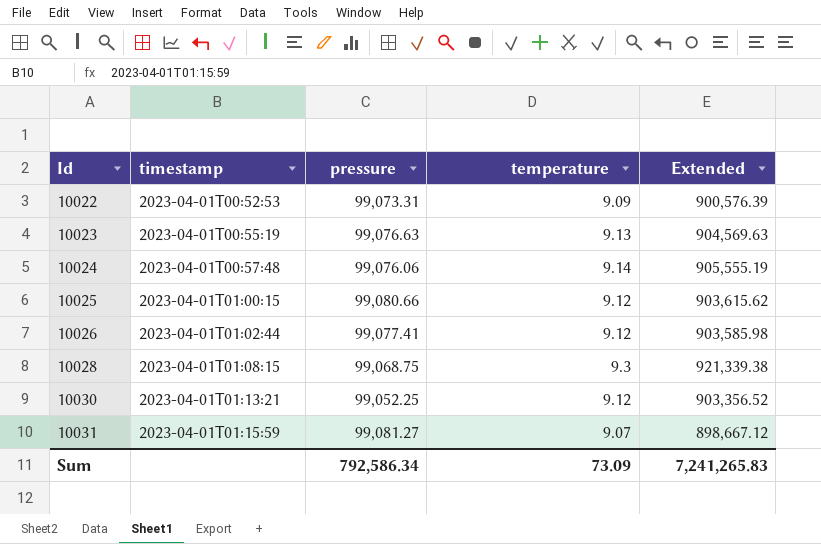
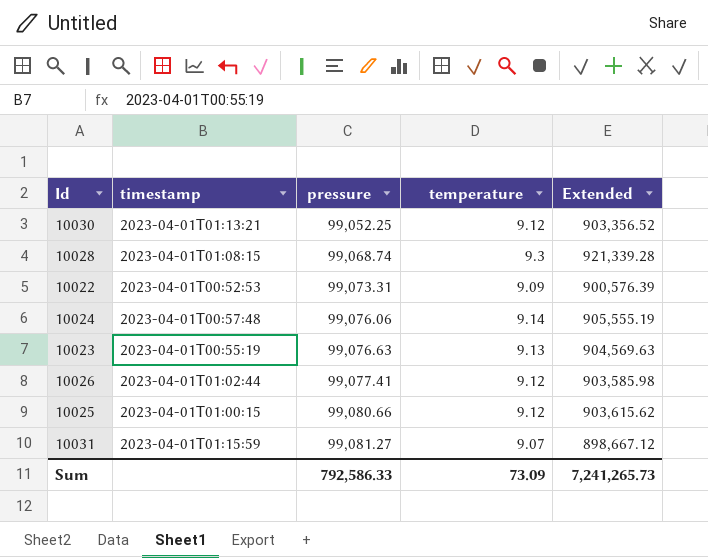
row order: Id ascending -> pressure ascending
10028 | pressure: 99,068.75 -> 99,068.74
10028 | Extended: 921,339.38 -> 921,339.28
Sum | pressure: 792,586.34 -> 792,586.33
Sum | Extended: 7,241,265.83 -> 7,241,265.73

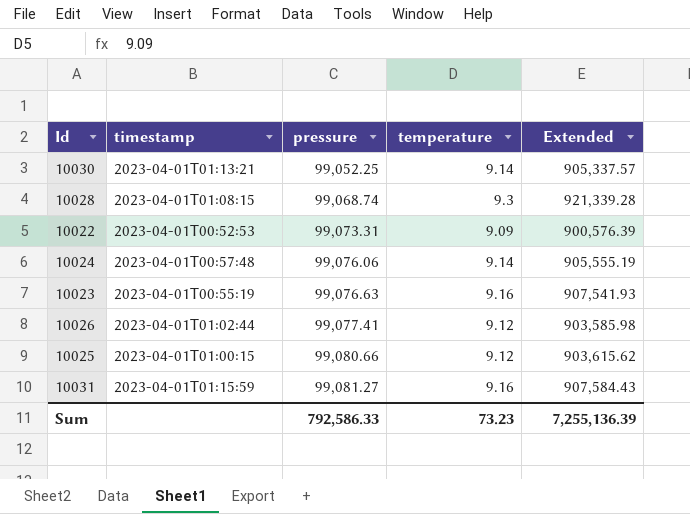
10030 | temperature: 9.12 -> 9.14
10030 | Extended: 903,356.52 -> 905,337.57
10023 | temperature: 9.13 -> 9.16
10023 | Extended: 904,569.63 -> 907,541.93
10031 | temperature: 9.07 -> 9.16
10031 | Extended: 898,667.12 -> 907,584.43
Sum | temperature: 73.09 -> 73.23
Sum | Extended: 7,241,265.73 -> 7,255,136.39

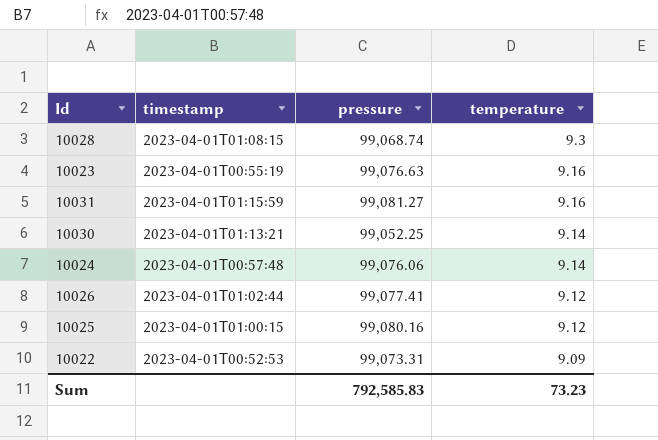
row order: pressure ascending -> temperature descending
column Extended | formula: [pressure] * [temperature] -> none
10025 | pressure: 99,080.66 -> 99,080.16
Sum | pressure: 792,586.33 -> 792,585.83

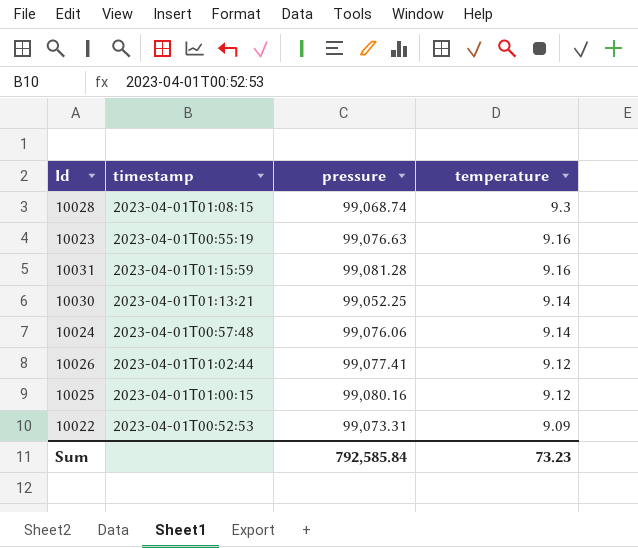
10031 | pressure: 99,081.27 -> 99,081.28
Sum | pressure: 792,585.83 -> 792,585.84

